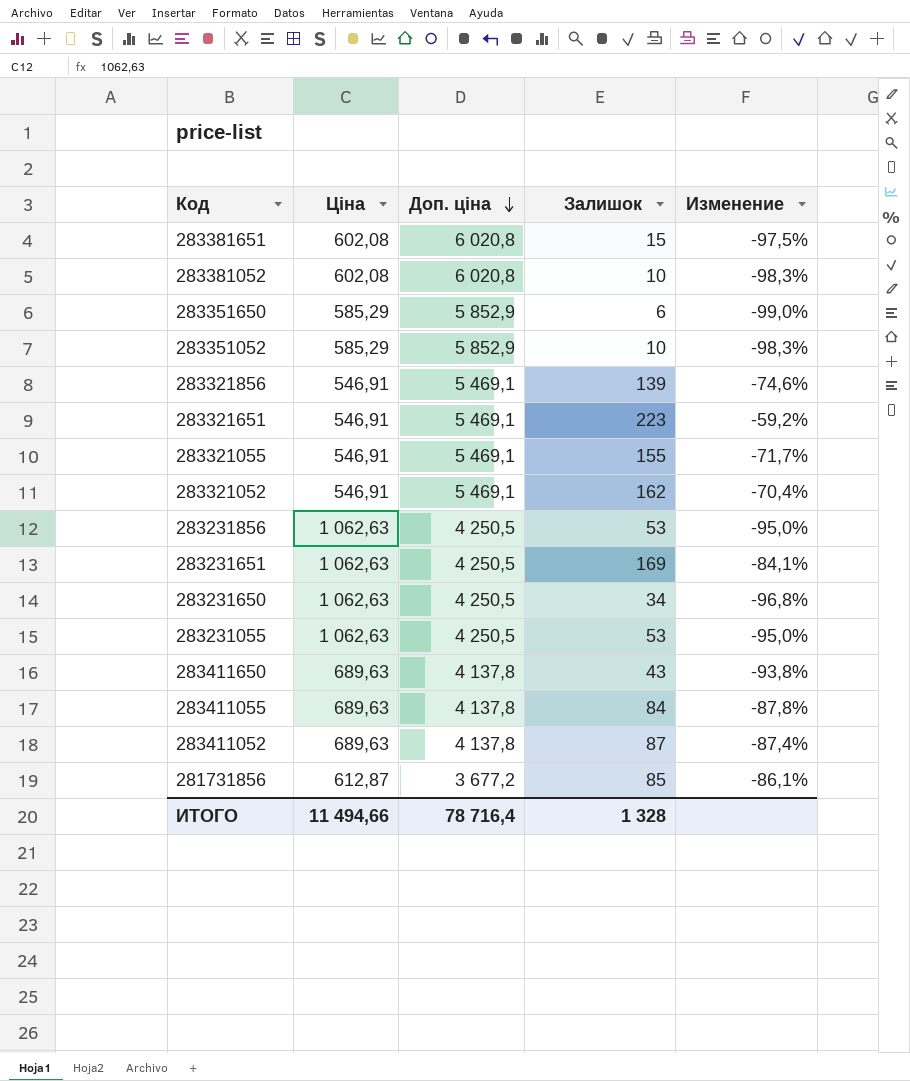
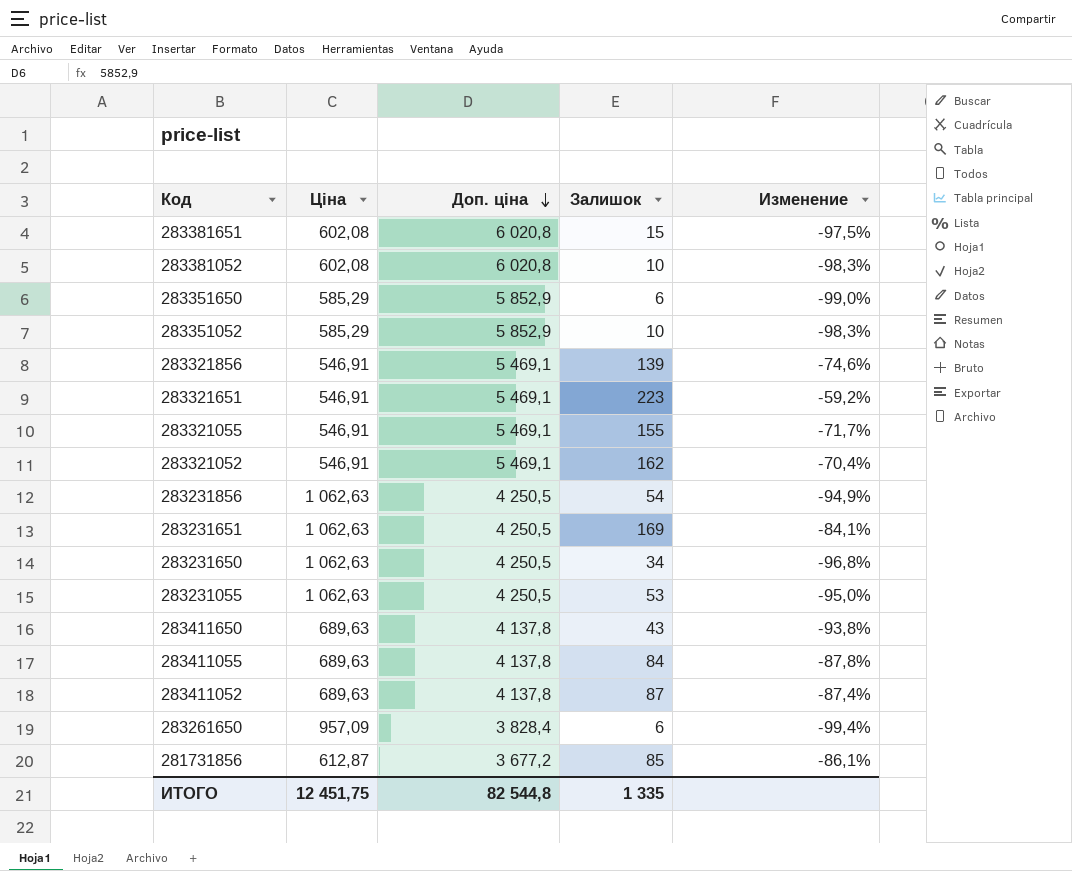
283231856 | Залишок: 53 -> 54
283231856 | Изменение: -95,0% -> -94,9%
row 283261650: none -> 957,09 | 3 828,4 | 6 | -99,4%
ИТОГО | Ціна: 11 494,66 -> 12 451,75
ИТОГО | Доп. ціна: 78 716,4 -> 82 544,8
ИТОГО | Залишок: 1 328 -> 1 335

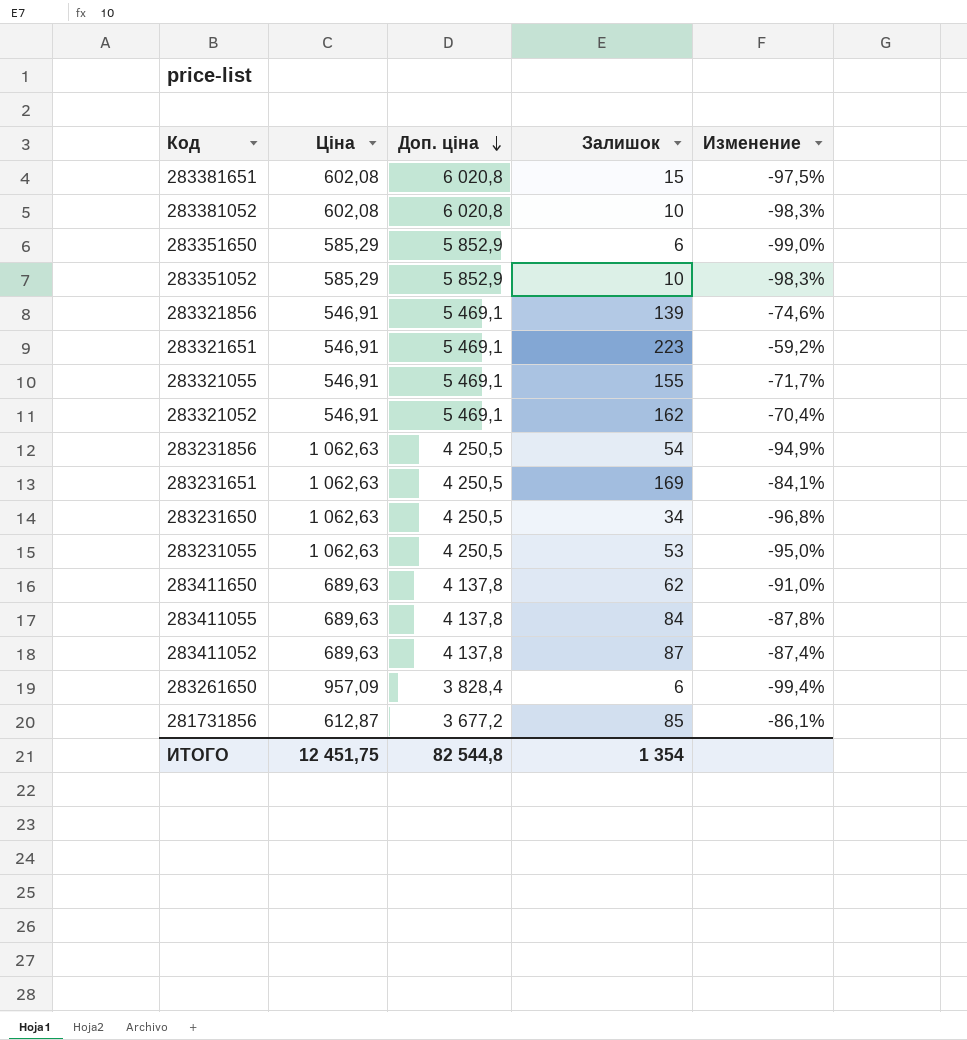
283411650 | Залишок: 43 -> 62
283411650 | Изменение: -93,8% -> -91,0%
ИТОГО | Залишок: 1 335 -> 1 354

